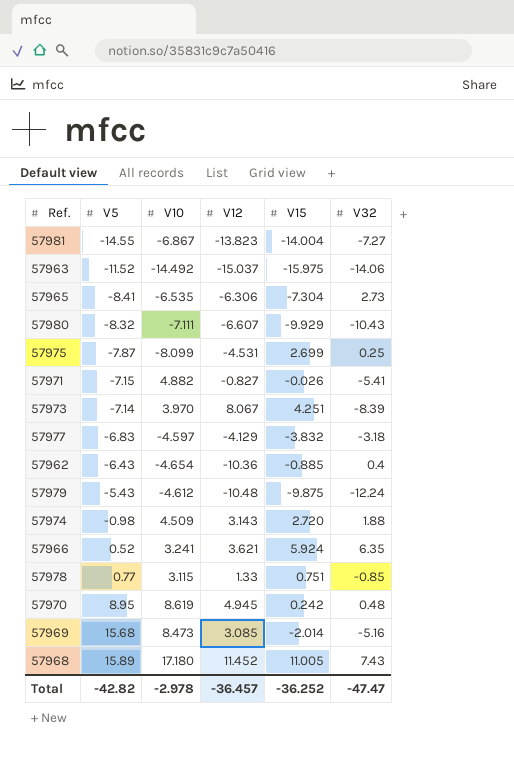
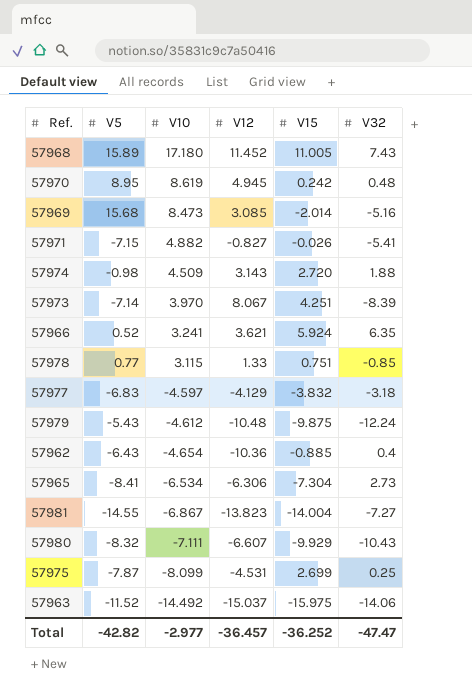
row order: V5 ascending -> V10 descending
57965 | V10: -6.535 -> -6.534
Total | V10: -2.978 -> -2.977

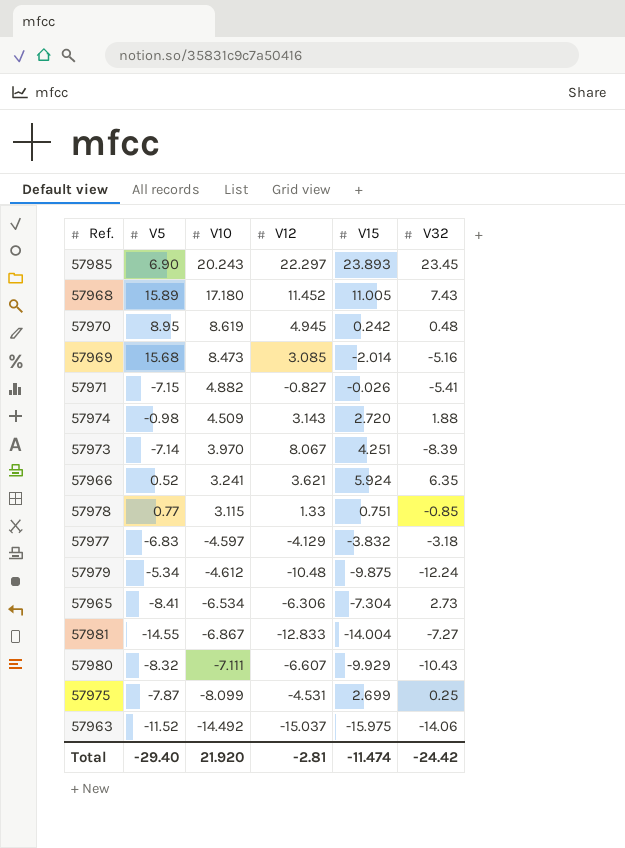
row 57962: -6.43 | -4.654 | -10.36 | -0.885 | 0.4 -> none
row 57985: none -> 6.90 | 20.243 | 22.297 | 23.893 | 23.45
57979 | V5: -5.43 -> -5.34
57981 | V12: -13.823 -> -12.833
Total | V5: -42.82 -> -29.40
Total | V10: -2.977 -> 21.920
Total | V12: -36.457 -> -2.81
Total | V15: -36.252 -> -11.474
Total | V32: -47.47 -> -24.42

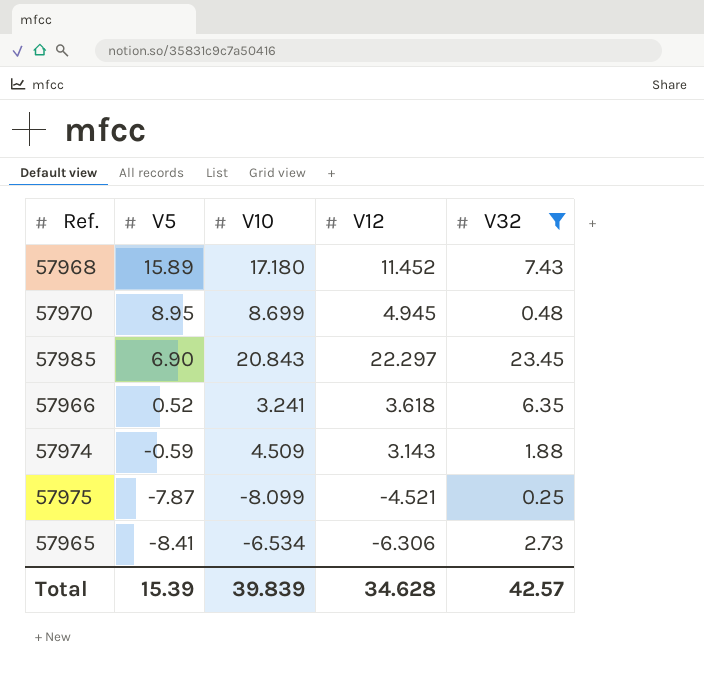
filter: none -> V32 >= 0.25
row order: V10 descending -> V5 descending
column V15 | position: 5 -> none
57970 | V10: 8.619 -> 8.699
57985 | V10: 20.243 -> 20.843
57966 | V12: 3.621 -> 3.618
57974 | V5: -0.98 -> -0.59
57975 | V12: -4.531 -> -4.521
Total | V5: -29.40 -> 15.39
Total | V10: 21.920 -> 39.839
Total | V12: -2.81 -> 34.628
Total | V32: -24.42 -> 42.57

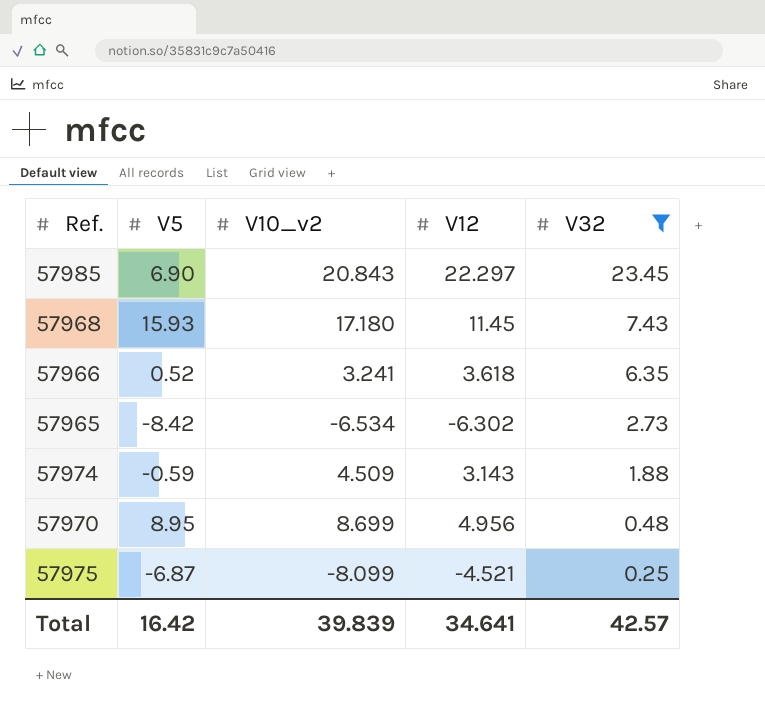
row order: V5 descending -> V32 descending
column name: V10 -> V10_v2
57968 | V5: 15.89 -> 15.93
57968 | V12: 11.452 -> 11.45
57965 | V5: -8.41 -> -8.42
57965 | V12: -6.306 -> -6.302
57970 | V12: 4.945 -> 4.956
57975 | V5: -7.87 -> -6.87
Total | V5: 15.39 -> 16.42
Total | V12: 34.628 -> 34.641

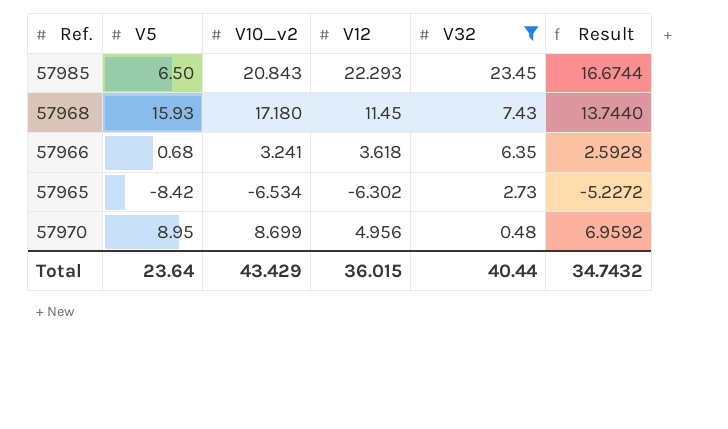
column Result | formula: none -> [V10_v2] * 0.8
row 57974: -0.59 | 4.509 | 3.143 | 1.88 -> none
row 57975: -6.87 | -8.099 | -4.521 | 0.25 -> none
57985 | V5: 6.90 -> 6.50
57985 | V12: 22.297 -> 22.293
57966 | V5: 0.52 -> 0.68
Total | V5: 16.42 -> 23.64
Total | V10_v2: 39.839 -> 43.429
Total | V12: 34.641 -> 36.015
Total | V32: 42.57 -> 40.44

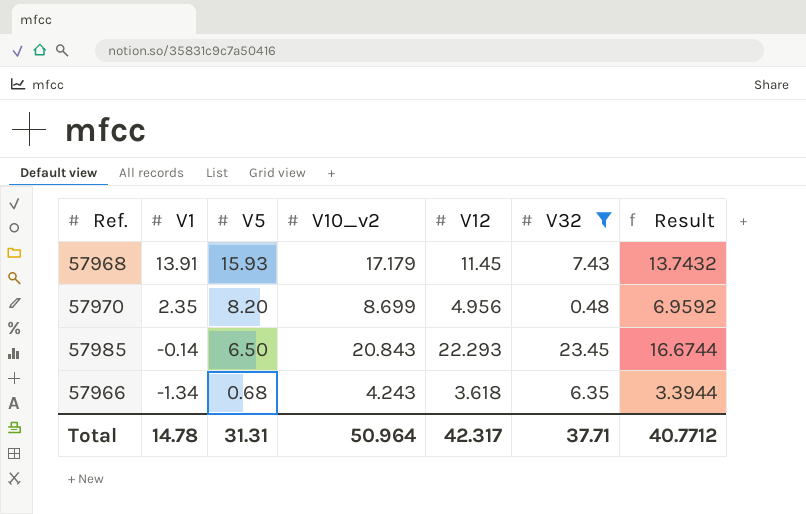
row order: V32 descending -> V1 descending
column V1 | position: none -> 2
row 57965: -8.42 | -6.534 | -6.302 | 2.73 | -5.2272 -> none
57968 | V10_v2: 17.180 -> 17.179
57968 | Result: 13.7440 -> 13.7432
57970 | V5: 8.95 -> 8.20
57966 | V10_v2: 3.241 -> 4.243
57966 | Result: 2.5928 -> 3.3944
Total | V5: 23.64 -> 31.31
Total | V10_v2: 43.429 -> 50.964
Total | V12: 36.015 -> 42.317
Total | V32: 40.44 -> 37.71
Total | Result: 34.7432 -> 40.7712

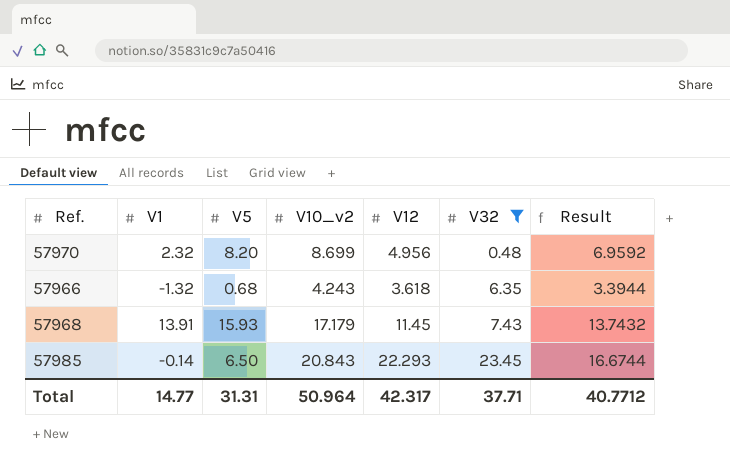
row order: V1 descending -> V32 ascending
57970 | V1: 2.35 -> 2.32
57966 | V1: -1.34 -> -1.32
Total | V1: 14.78 -> 14.77

